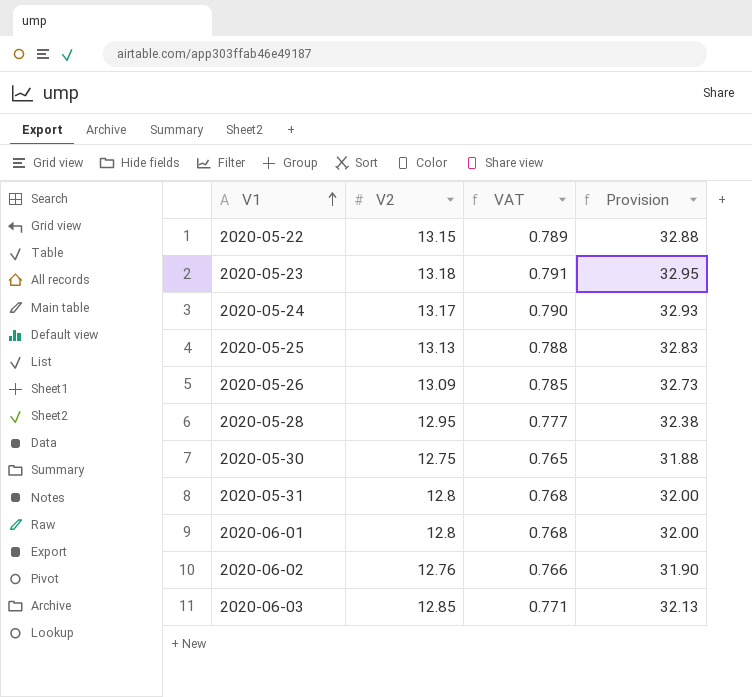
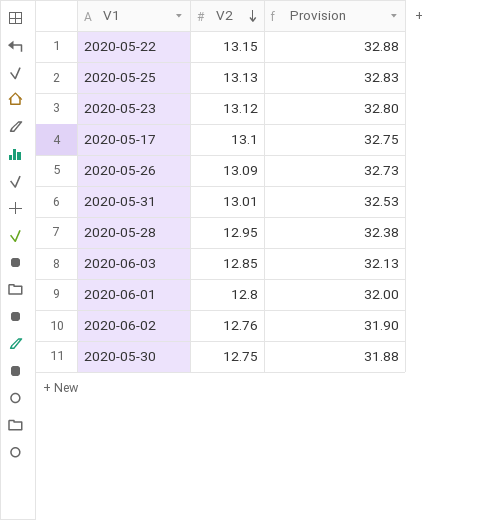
row order: V1 ascending -> V2 descending
column VAT | formula: [V2] * 0.06 -> none
row 2020-05-24: 13.17 | 0.790 | 32.93 -> none
2020-05-23 | V2: 13.18 -> 13.12
2020-05-23 | Provision: 32.95 -> 32.80
row 2020-05-17: none -> 13.1 | 32.75
2020-05-31 | V2: 12.8 -> 13.01
2020-05-31 | Provision: 32.00 -> 32.53

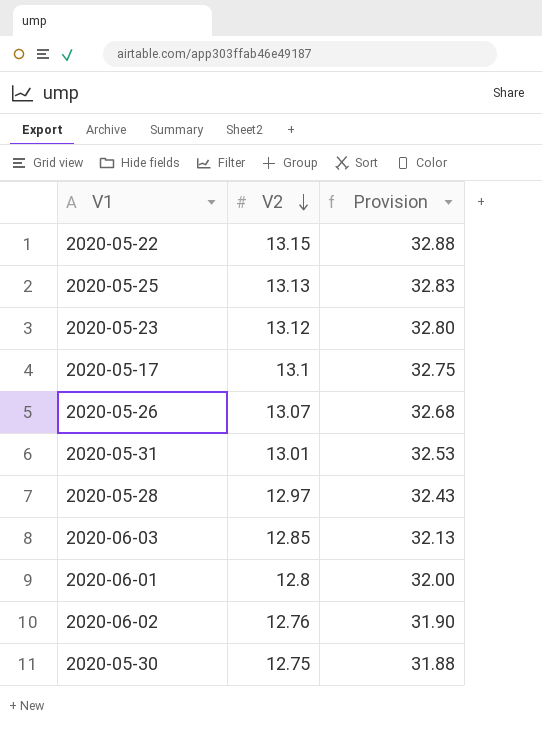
2020-05-26 | V2: 13.09 -> 13.07
2020-05-26 | Provision: 32.73 -> 32.68
2020-05-28 | V2: 12.95 -> 12.97
2020-05-28 | Provision: 32.38 -> 32.43

